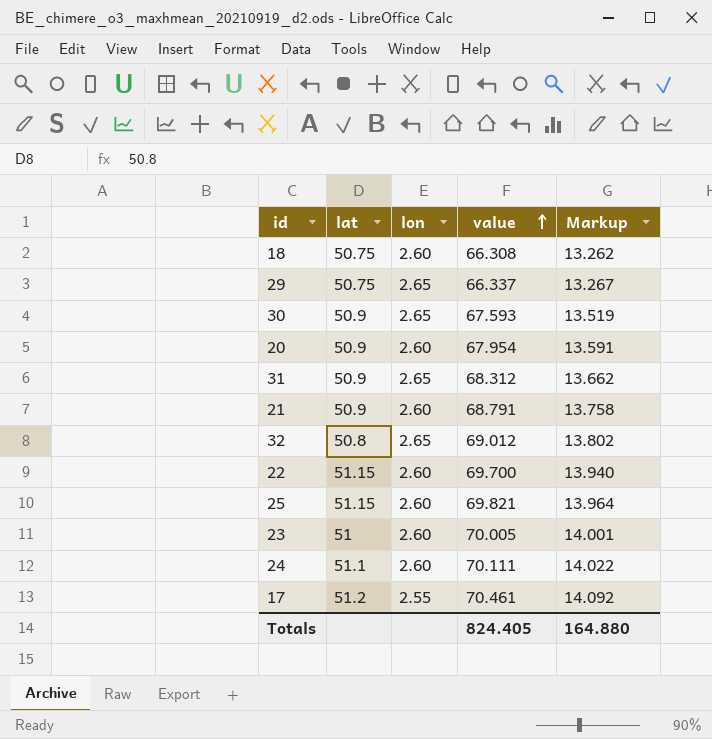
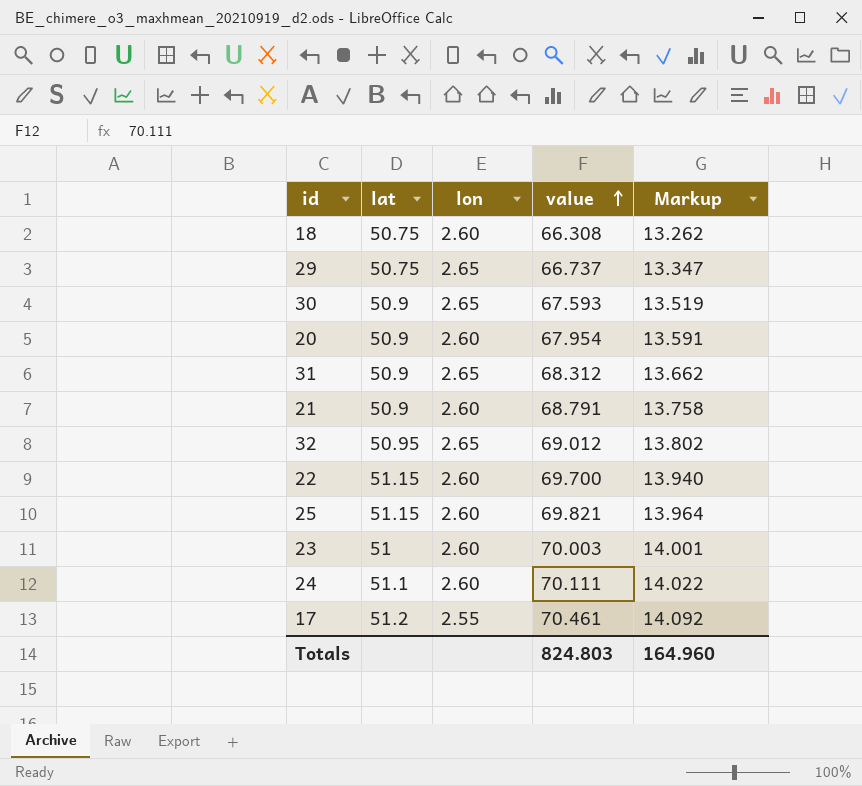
29 | value: 66.337 -> 66.737
29 | Markup: 13.267 -> 13.347
32 | lat: 50.8 -> 50.95
23 | value: 70.005 -> 70.003
Totals | value: 824.405 -> 824.803
Totals | Markup: 164.880 -> 164.960

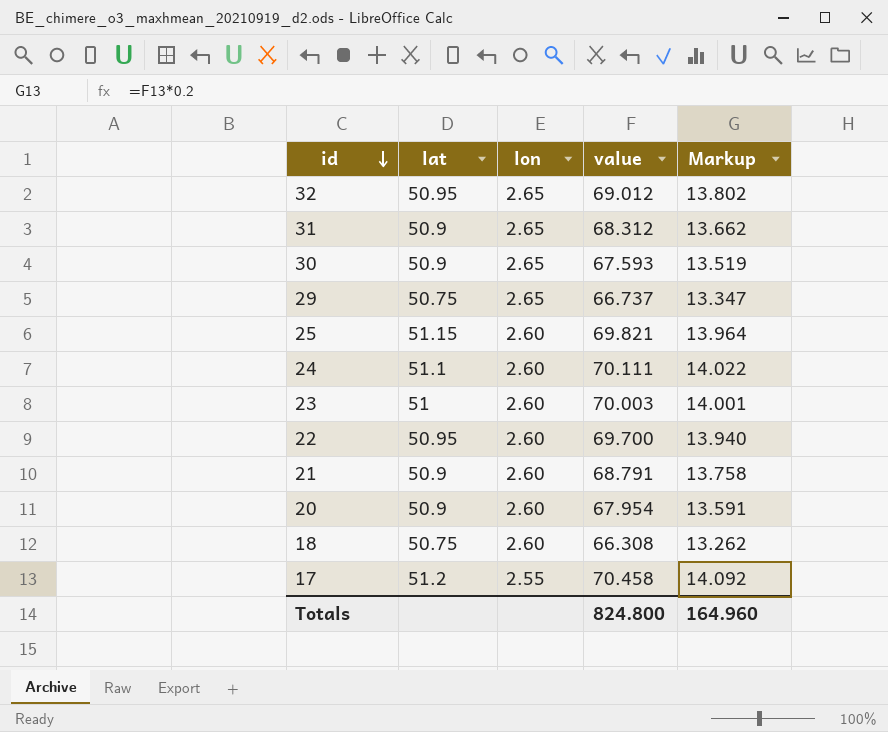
row order: value ascending -> id descending
22 | lat: 51.15 -> 50.95
17 | value: 70.461 -> 70.458
Totals | value: 824.803 -> 824.800

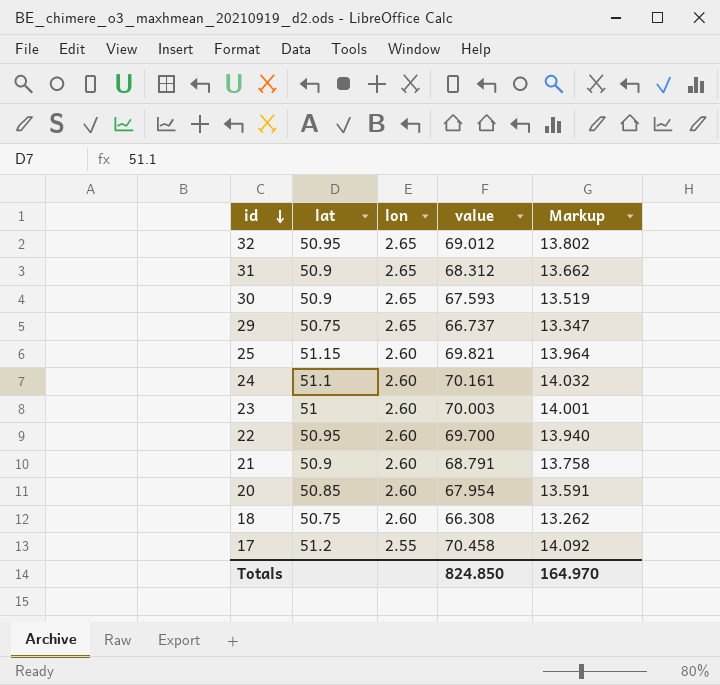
24 | value: 70.111 -> 70.161
24 | Markup: 14.022 -> 14.032
20 | lat: 50.9 -> 50.85
Totals | value: 824.800 -> 824.850
Totals | Markup: 164.960 -> 164.970

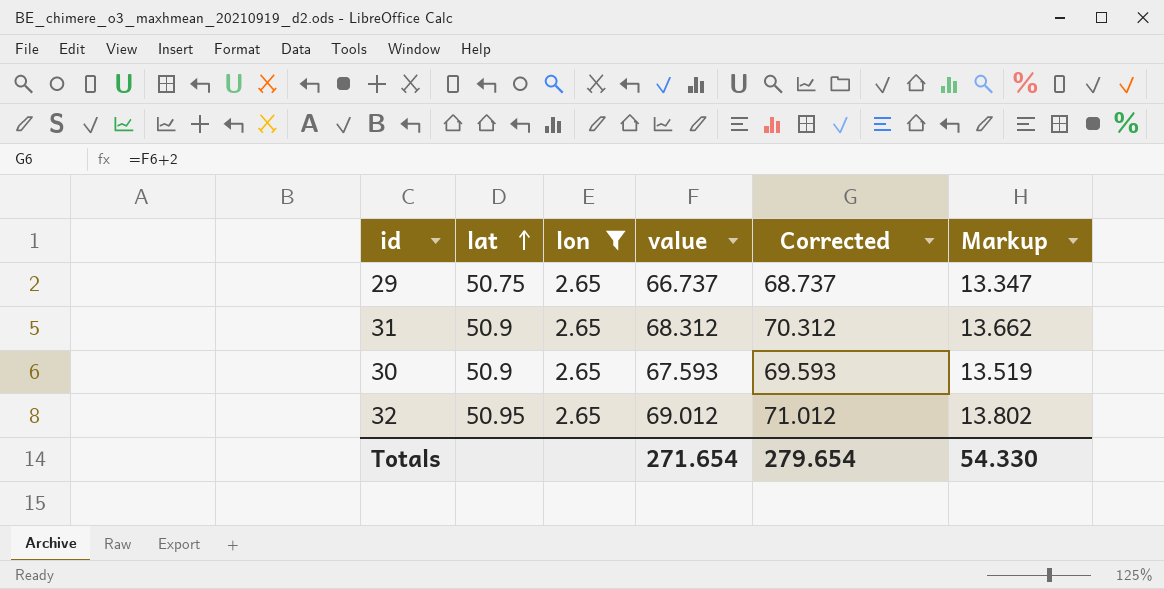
filter: none -> lon = 2.65
row order: id descending -> lat ascending
column Corrected | formula: none -> [value] + 2
Totals | value: 824.850 -> 271.654
Totals | Markup: 164.970 -> 54.330

